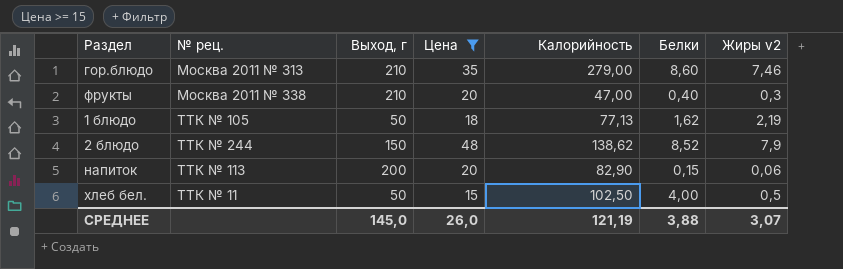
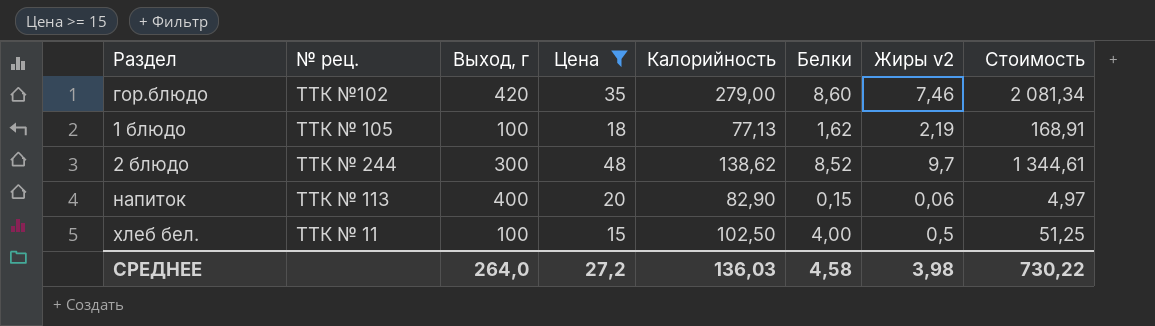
column Стоимость | formula: none -> [Калорийность] * [Жиры v2]
row фрукты: Москва 2011 № 338 | 210 | 20 | 47,00 | 0,40 | 0,3 -> none
гор.блюдо | № рец.: Москва 2011 № 313 -> ТТК №102
гор.блюдо | Выход, г: 210 -> 420
1 блюдо | Выход, г: 50 -> 100
2 блюдо | Выход, г: 150 -> 300
2 блюдо | Жиры v2: 7,9 -> 9,7
напиток | Выход, г: 200 -> 400
хлеб бел. | Выход, г: 50 -> 100
СРЕДНЕЕ | Выход, г: 145,0 -> 264,0
СРЕДНЕЕ | Цена: 26,0 -> 27,2
СРЕДНЕЕ | Калорийность: 121,19 -> 136,03
СРЕДНЕЕ | Белки: 3,88 -> 4,58
СРЕДНЕЕ | Жиры v2: 3,07 -> 3,98

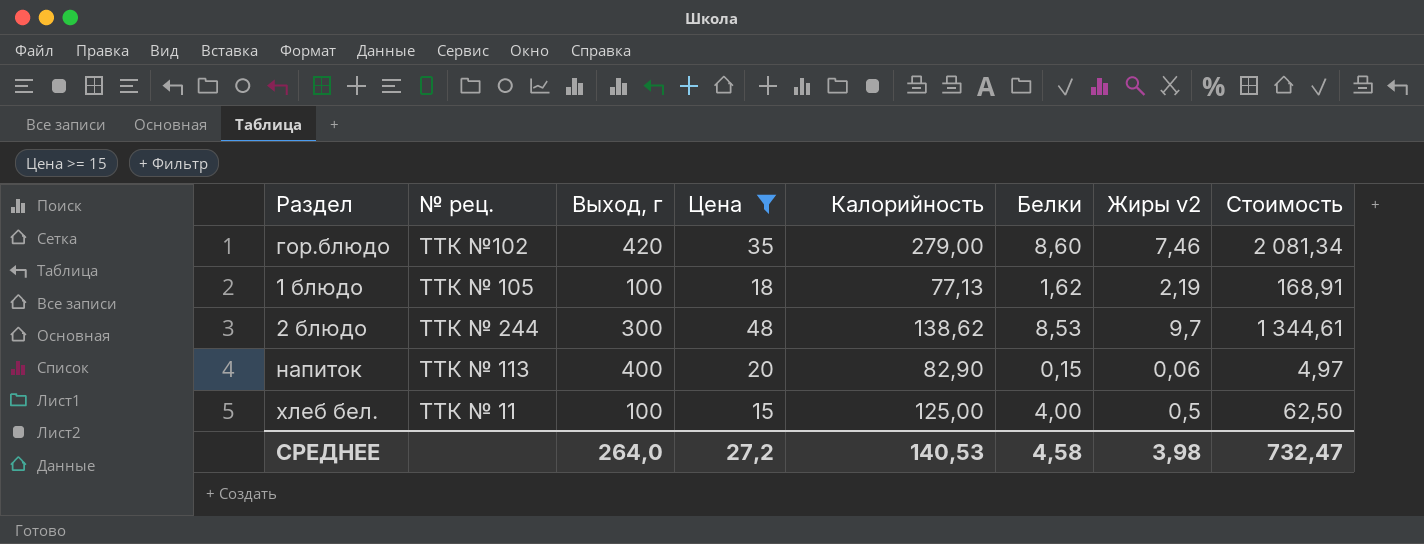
2 блюдо | Белки: 8,52 -> 8,53
хлеб бел. | Калорийность: 102,50 -> 125,00
хлеб бел. | Стоимость: 51,25 -> 62,50
СРЕДНЕЕ | Калорийность: 136,03 -> 140,53
СРЕДНЕЕ | Стоимость: 730,22 -> 732,47

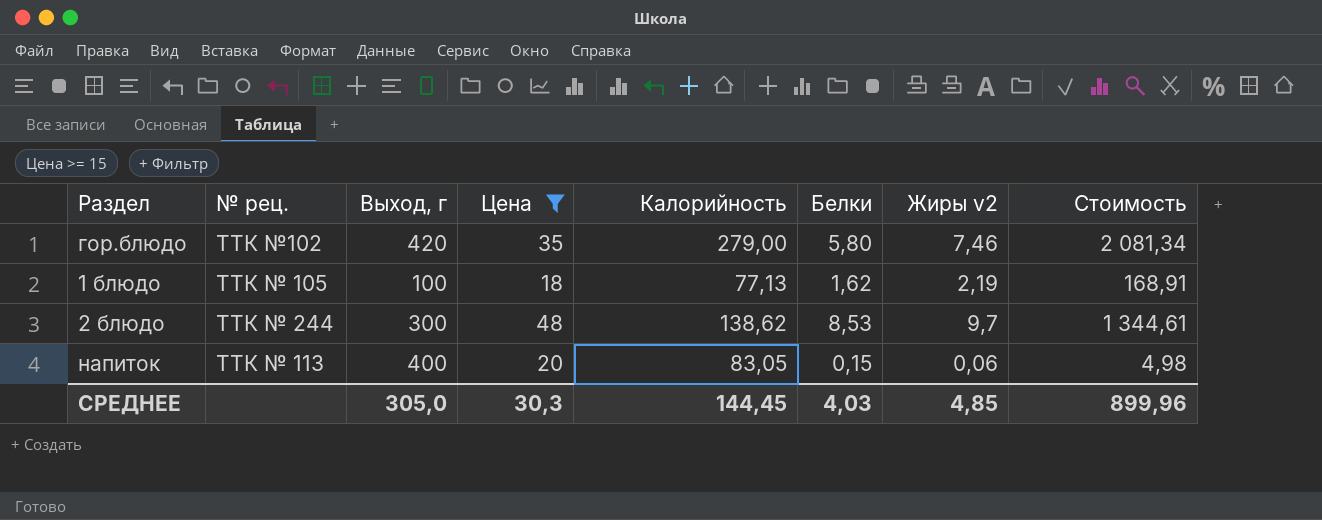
row хлеб бел.: ТТК № 11 | 100 | 15 | 125,00 | 4,00 | 0,5 | 62,50 -> none
гор.блюдо | Белки: 8,60 -> 5,80
напиток | Калорийность: 82,90 -> 83,05
напиток | Стоимость: 4,97 -> 4,98
СРЕДНЕЕ | Выход, г: 264,0 -> 305,0
СРЕДНЕЕ | Цена: 27,2 -> 30,3
СРЕДНЕЕ | Калорийность: 140,53 -> 144,45
СРЕДНЕЕ | Белки: 4,58 -> 4,03
СРЕДНЕЕ | Жиры v2: 3,98 -> 4,85
СРЕДНЕЕ | Стоимость: 732,47 -> 899,96

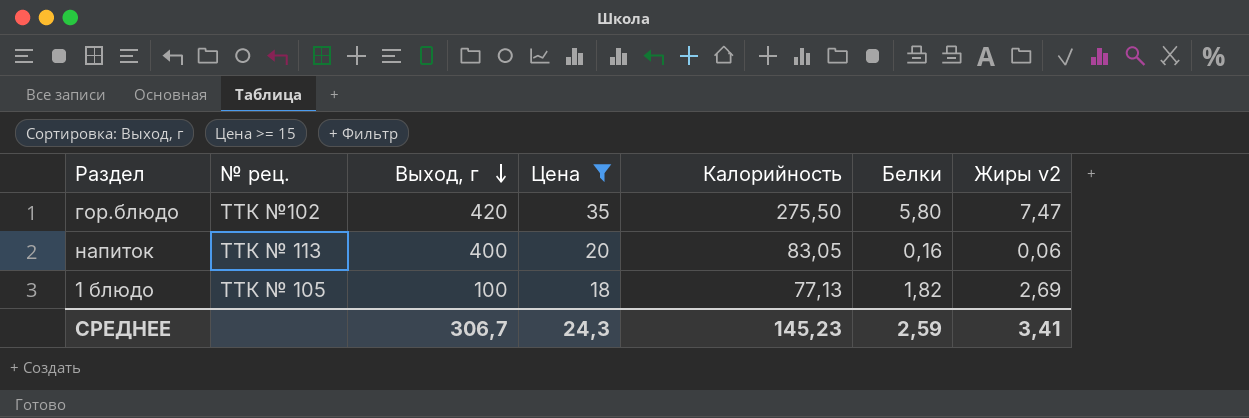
row order: none -> Выход, г descending
column Стоимость | formula: [Калорийность] * [Жиры v2] -> none
row 2 блюдо: ТТК № 244 | 300 | 48 | 138,62 | 8,53 | 9,7 | 1 344,61 -> none
гор.блюдо | Калорийность: 279,00 -> 275,50
гор.блюдо | Жиры v2: 7,46 -> 7,47
напиток | Белки: 0,15 -> 0,16
1 блюдо | Белки: 1,62 -> 1,82
1 блюдо | Жиры v2: 2,19 -> 2,69
СРЕДНЕЕ | Выход, г: 305,0 -> 306,7
СРЕДНЕЕ | Цена: 30,3 -> 24,3
СРЕДНЕЕ | Калорийность: 144,45 -> 145,23
СРЕДНЕЕ | Белки: 4,03 -> 2,59
СРЕДНЕЕ | Жиры v2: 4,85 -> 3,41

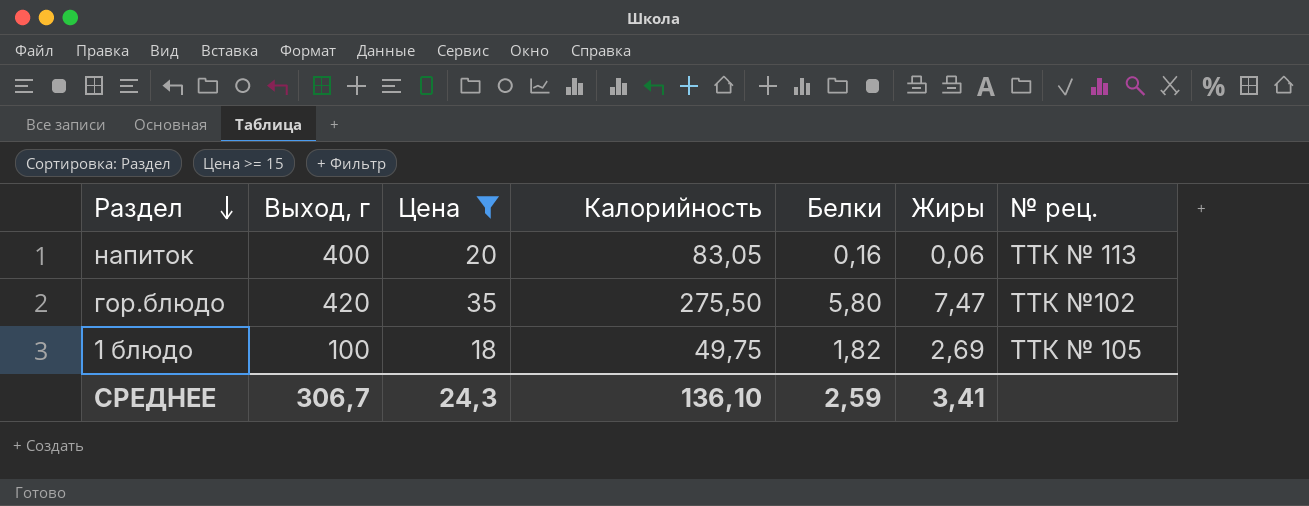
row order: Выход, г descending -> Раздел descending
column name: Жиры v2 -> Жиры
column № рец. | position: 2 -> 7
1 блюдо | Калорийность: 77,13 -> 49,75
СРЕДНЕЕ | Калорийность: 145,23 -> 136,10

